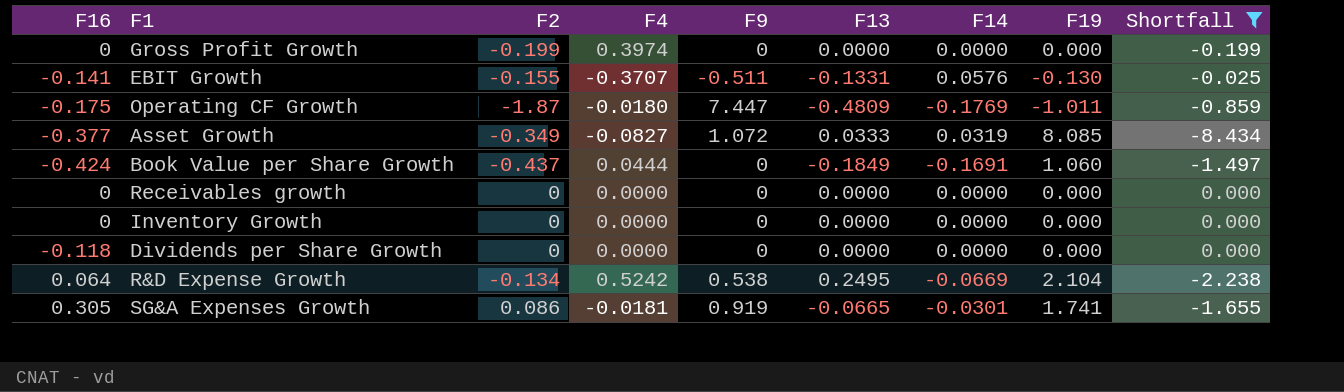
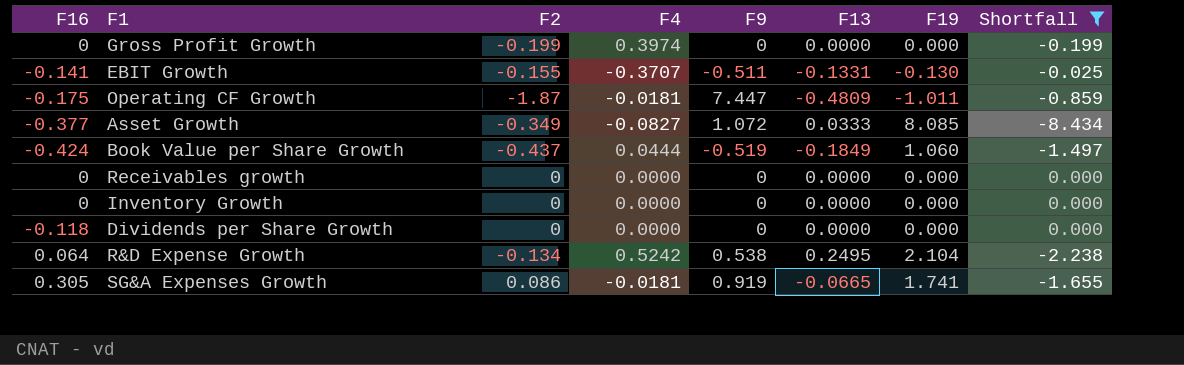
column F14 | position: 7 -> none
Operating CF Growth | F4: -0.0180 -> -0.0181
Book Value per Share Growth | F9: 0 -> -0.519

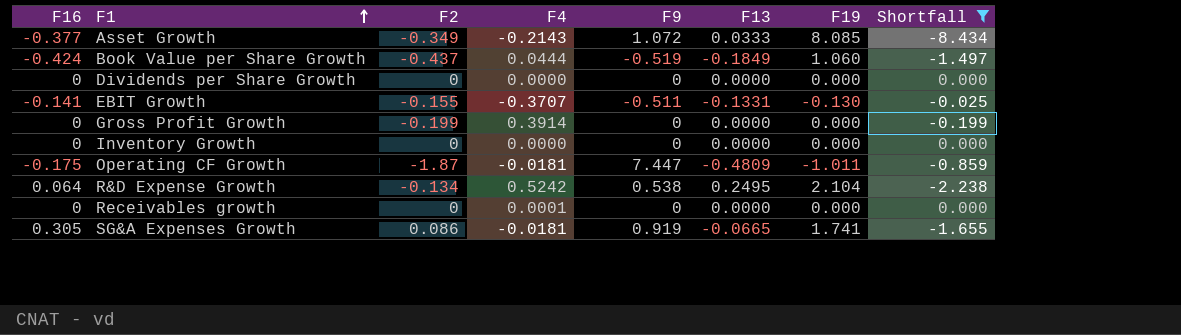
row order: none -> F1 ascending
Asset Growth | F4: -0.0827 -> -0.2143
Dividends per Share Growth | F16: -0.118 -> 0
Gross Profit Growth | F4: 0.3974 -> 0.3914
Receivables growth | F4: 0.0000 -> 0.0001

